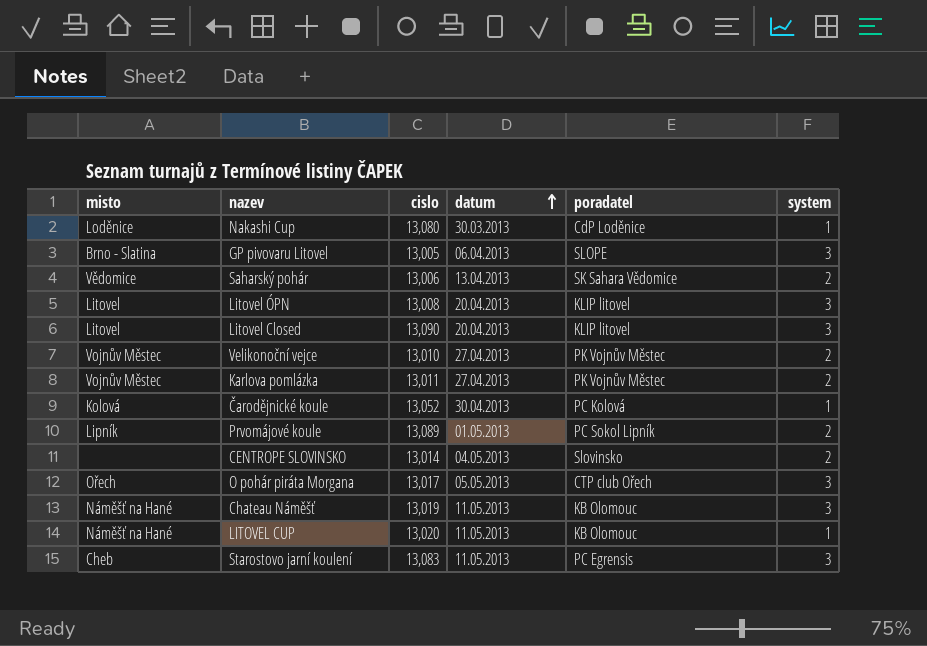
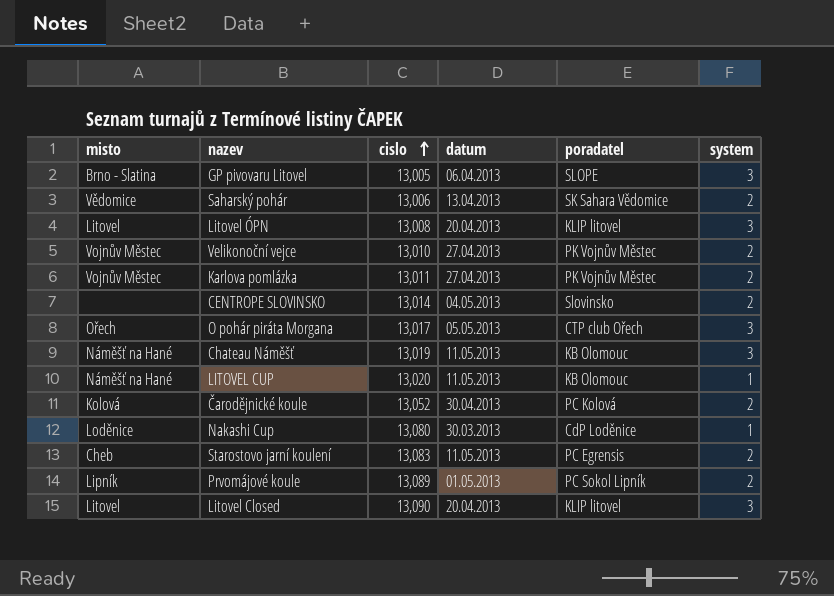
row order: datum ascending -> cislo ascending
Čarodějnické koule | system: 1 -> 2
Starostovo jarní koulení | system: 3 -> 2

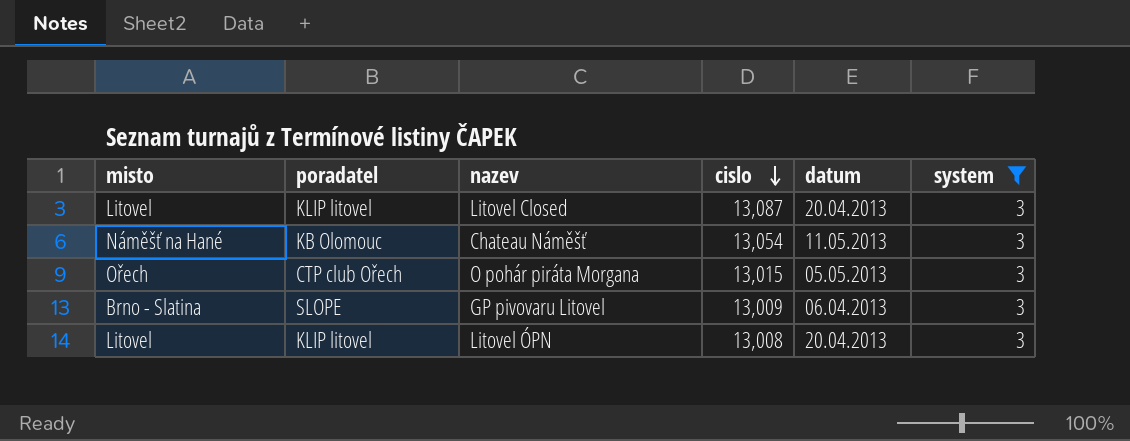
filter: none -> system = 3
row order: cislo ascending -> cislo descending
column poradatel | position: 5 -> 2
Litovel Closed | cislo: 13,090 -> 13,087
Chateau Náměšť | cislo: 13,019 -> 13,054
O pohár piráta Morgana | cislo: 13,017 -> 13,015
GP pivovaru Litovel | cislo: 13,005 -> 13,009

